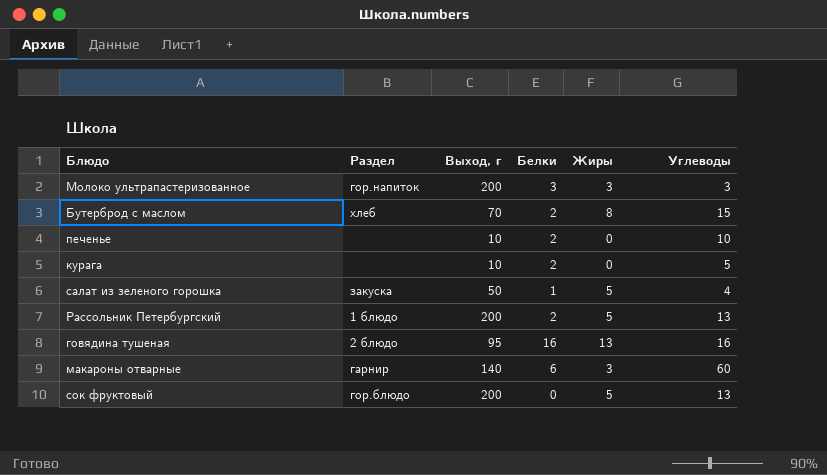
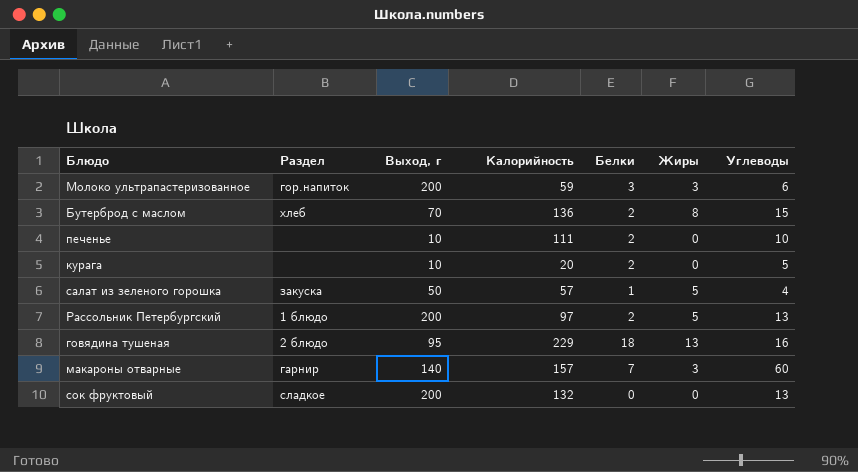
column Калорийность | position: none -> 4
Молоко ультрапастеризованное | Углеводы: 3 -> 6
говядина тушеная | Белки: 16 -> 18
макароны отварные | Белки: 6 -> 7
сок фруктовый | Раздел: гор.блюдо -> сладкое
сок фруктовый | Жиры: 5 -> 0

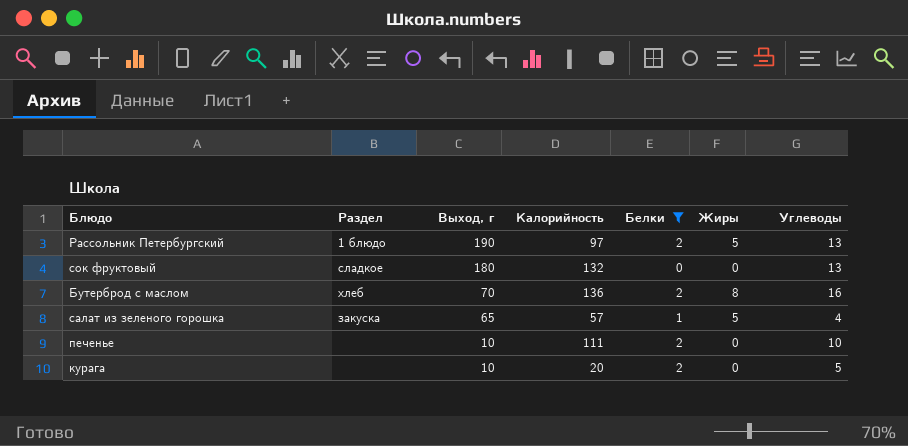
filter: none -> Белки <= 2
row order: none -> Выход, г descending
Рассольник Петербургский | Выход, г: 200 -> 190
сок фруктовый | Выход, г: 200 -> 180
Бутерброд с маслом | Углеводы: 15 -> 16
салат из зеленого горошка | Выход, г: 50 -> 65

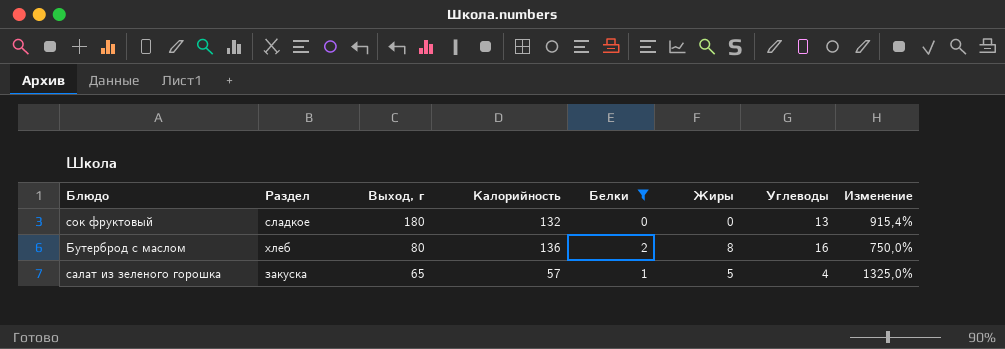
column Изменение | formula: none -> ([Калорийность] - [Углеводы]) / [Углеводы]
row Рассольник Петербургский: 1 блюдо | 190 | 97 | 2 | 5 | 13 -> none
row печенье: none | 10 | 111 | 2 | 0 | 10 -> none
row курага: none | 10 | 20 | 2 | 0 | 5 -> none
Бутерброд с маслом | Выход, г: 70 -> 80

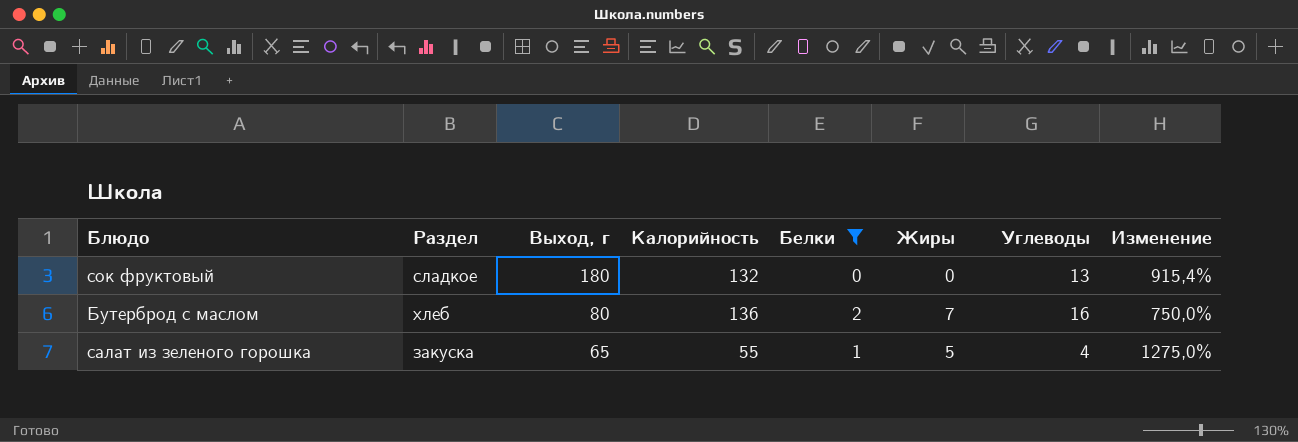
Бутерброд с маслом | Жиры: 8 -> 7
салат из зеленого горошка | Калорийность: 57 -> 55
салат из зеленого горошка | Изменение: 1325,0% -> 1275,0%

